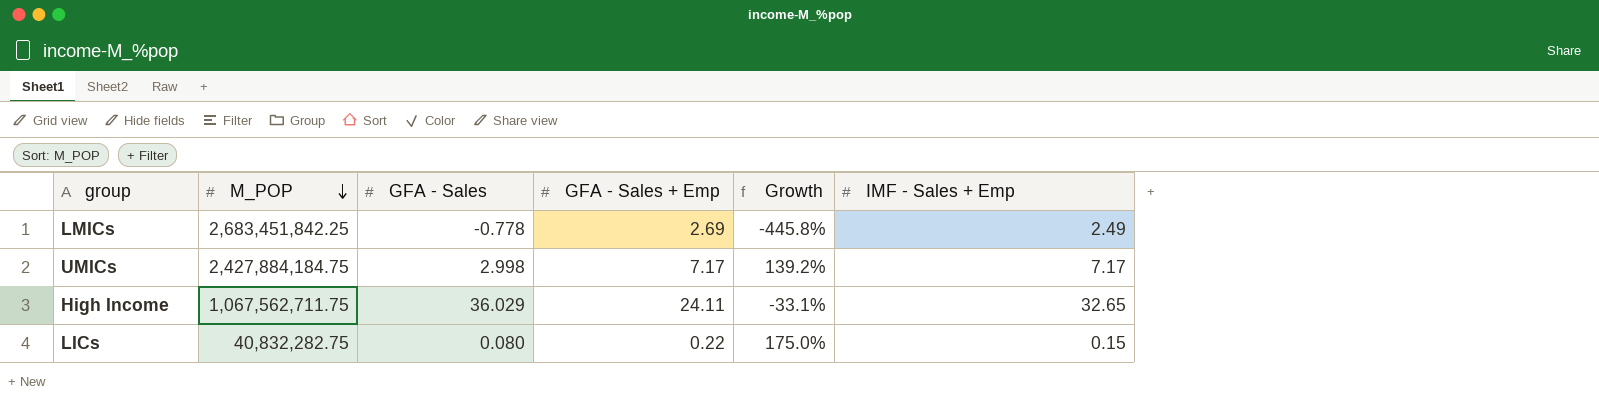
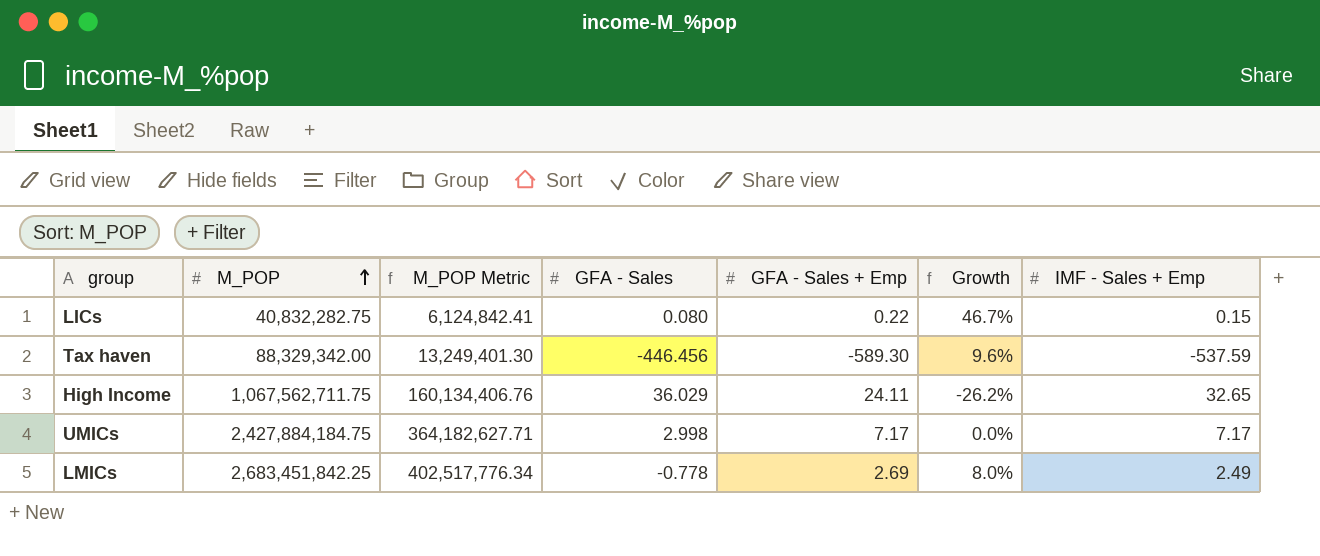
row order: M_POP descending -> M_POP ascending
column M_POP Metric | formula: none -> [M_POP] * 0.15
column Growth | formula: ([GFA - Sales + Emp] - [GFA - Sales]) / [GFA - Sales] -> ([GFA - Sales + Emp] - [IMF - Sales + Emp]) / [IMF - Sales + Emp]
row Tax haven: none -> 88,329,342.00 | 13,249,401.30 | -446.456 | -589.30 | 9.6% | -537.59

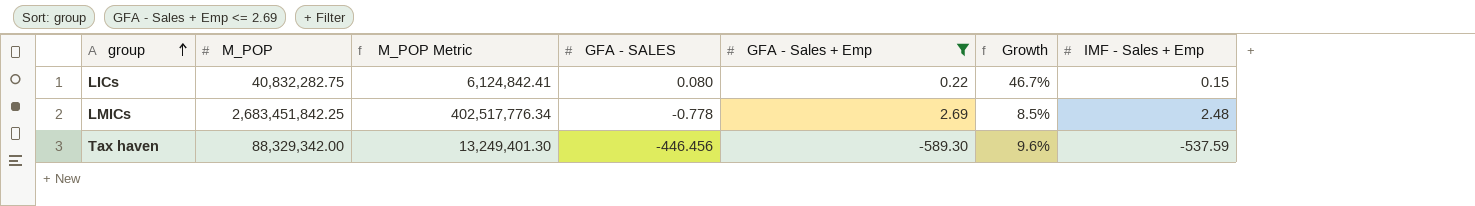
filter: none -> GFA - Sales + Emp <= 2.69
row order: M_POP ascending -> group ascending
column name: GFA - Sales -> GFA - SALES
LMICs | Growth: 8.0% -> 8.5%
LMICs | IMF - Sales + Emp: 2.49 -> 2.48

